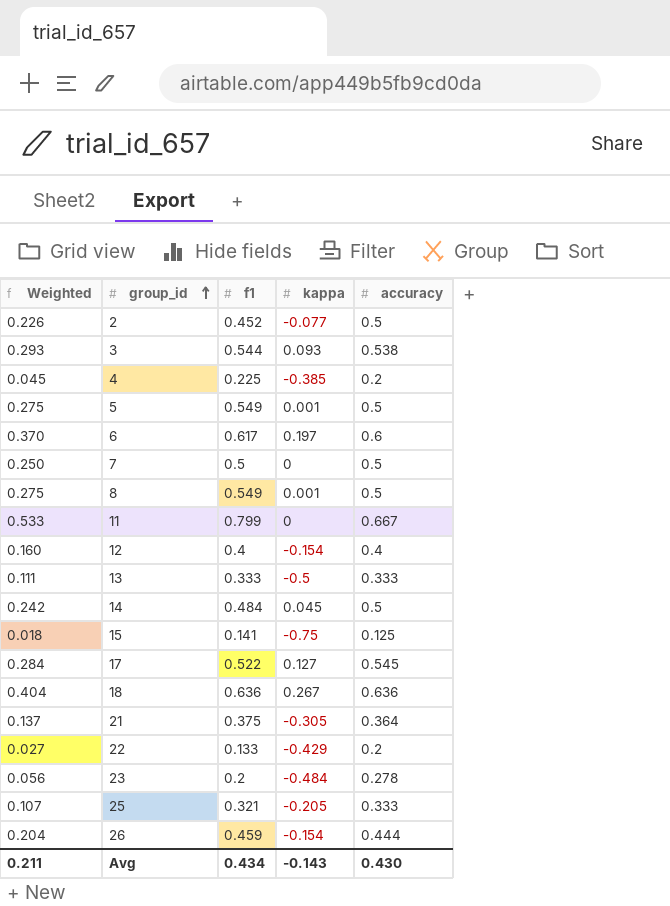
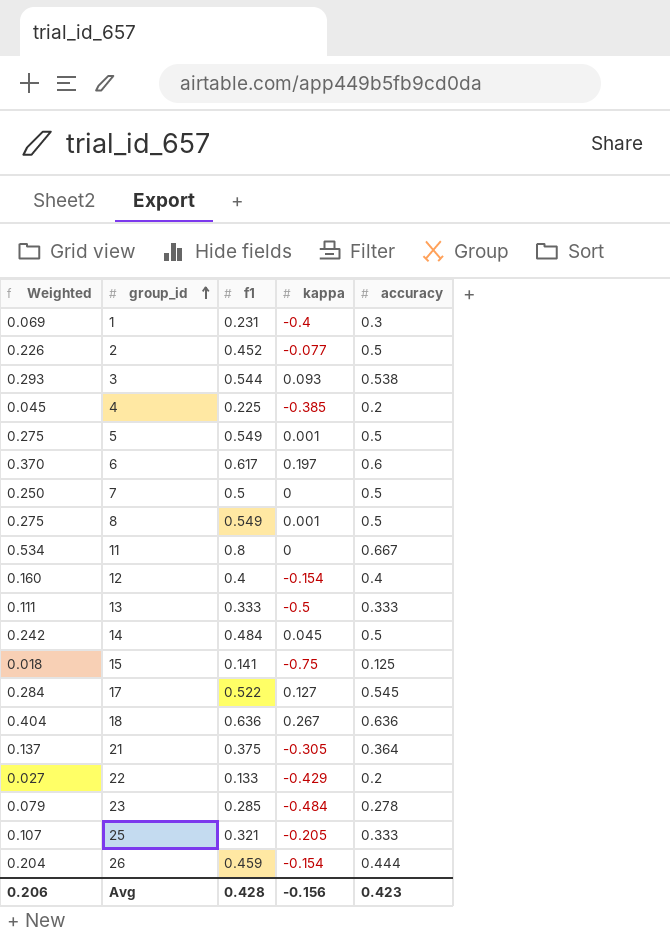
row 1: none -> 0.069 | 0.231 | -0.4 | 0.3
11 | Weighted: 0.533 -> 0.534
11 | f1: 0.799 -> 0.8
23 | Weighted: 0.056 -> 0.079
23 | f1: 0.2 -> 0.285
Avg | Weighted: 0.211 -> 0.206
Avg | f1: 0.434 -> 0.428
Avg | kappa: -0.143 -> -0.156
Avg | accuracy: 0.430 -> 0.423

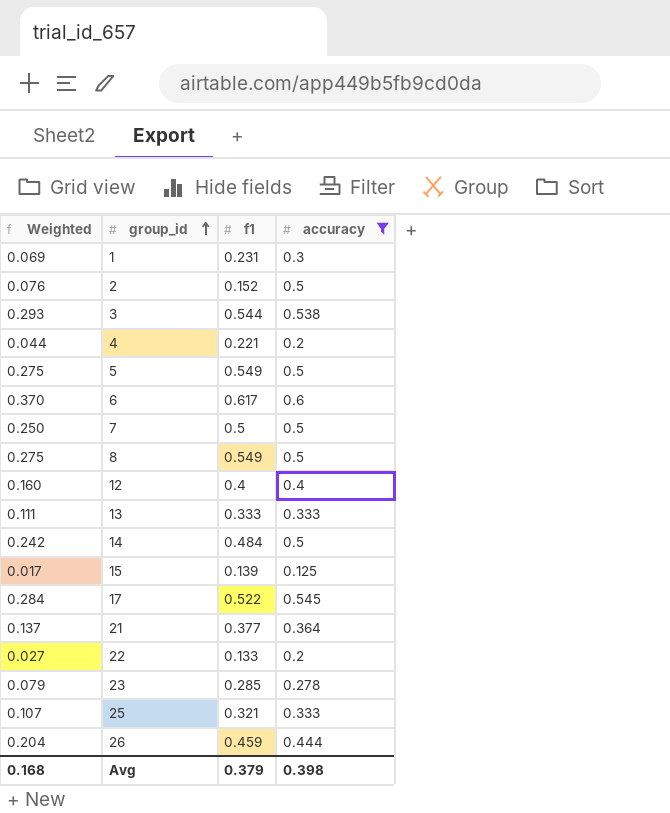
filter: none -> accuracy <= 0.6
column kappa | position: 4 -> none
2 | Weighted: 0.226 -> 0.076
2 | f1: 0.452 -> 0.152
4 | Weighted: 0.045 -> 0.044
4 | f1: 0.225 -> 0.221
15 | Weighted: 0.018 -> 0.017
15 | f1: 0.141 -> 0.139
21 | f1: 0.375 -> 0.377
Avg | Weighted: 0.206 -> 0.168
Avg | f1: 0.428 -> 0.379
Avg | accuracy: 0.423 -> 0.398

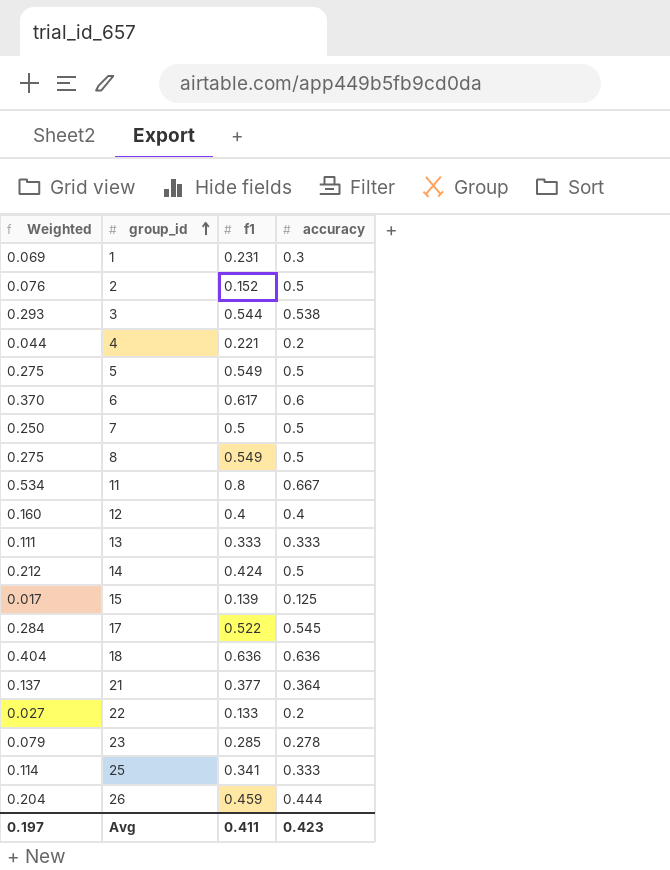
filter: accuracy <= 0.6 -> none
14 | Weighted: 0.242 -> 0.212
14 | f1: 0.484 -> 0.424
25 | Weighted: 0.107 -> 0.114
25 | f1: 0.321 -> 0.341
Avg | Weighted: 0.168 -> 0.197
Avg | f1: 0.379 -> 0.411
Avg | accuracy: 0.398 -> 0.423

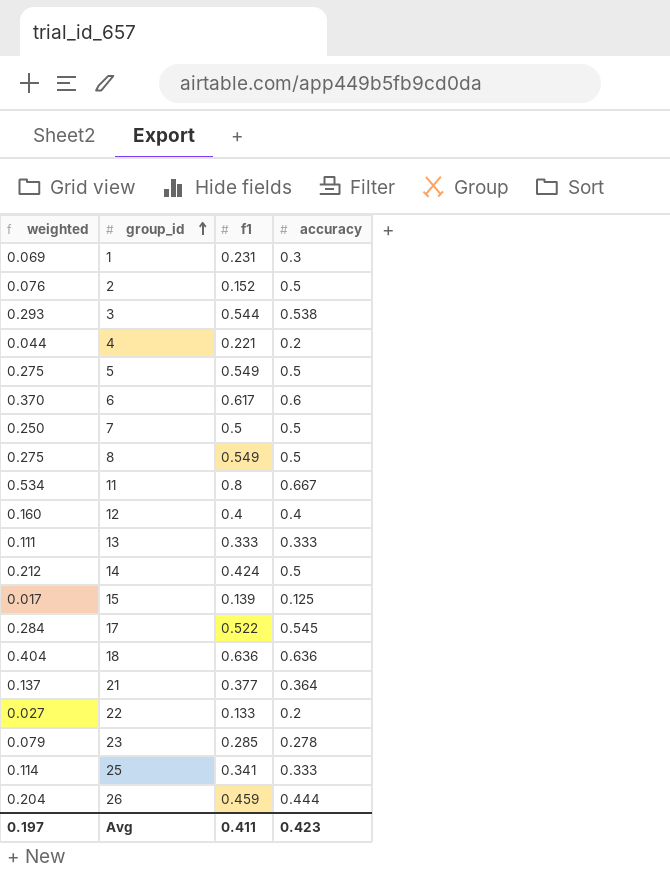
column name: Weighted -> weighted

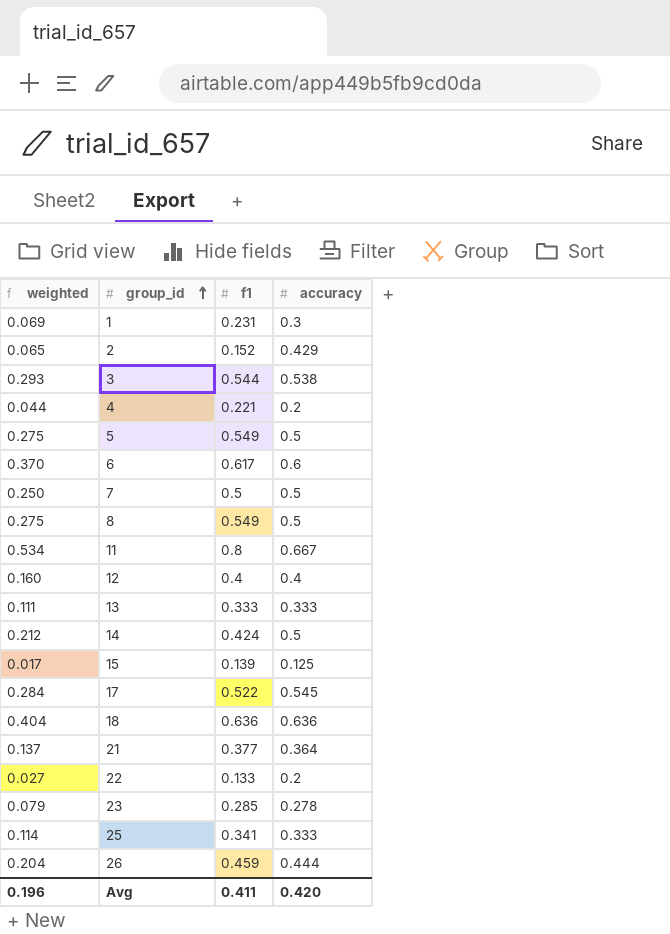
2 | weighted: 0.076 -> 0.065
2 | accuracy: 0.5 -> 0.429
Avg | weighted: 0.197 -> 0.196
Avg | accuracy: 0.423 -> 0.420

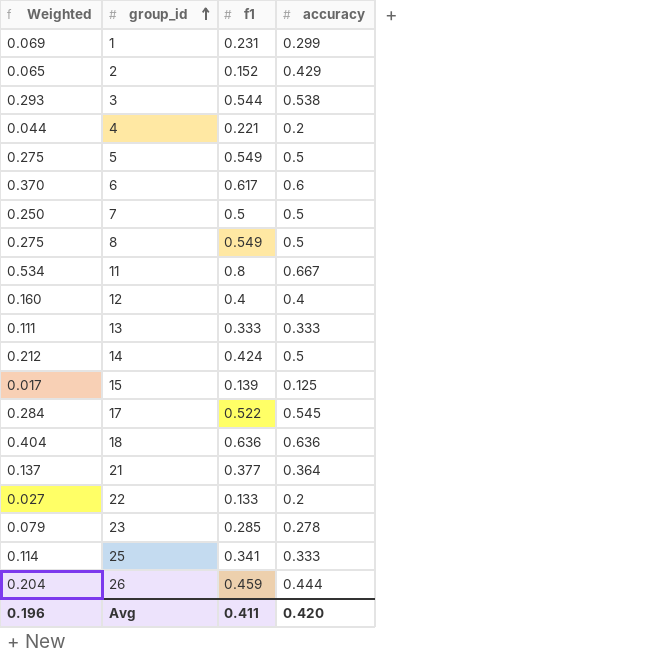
column name: weighted -> Weighted
1 | accuracy: 0.3 -> 0.299

